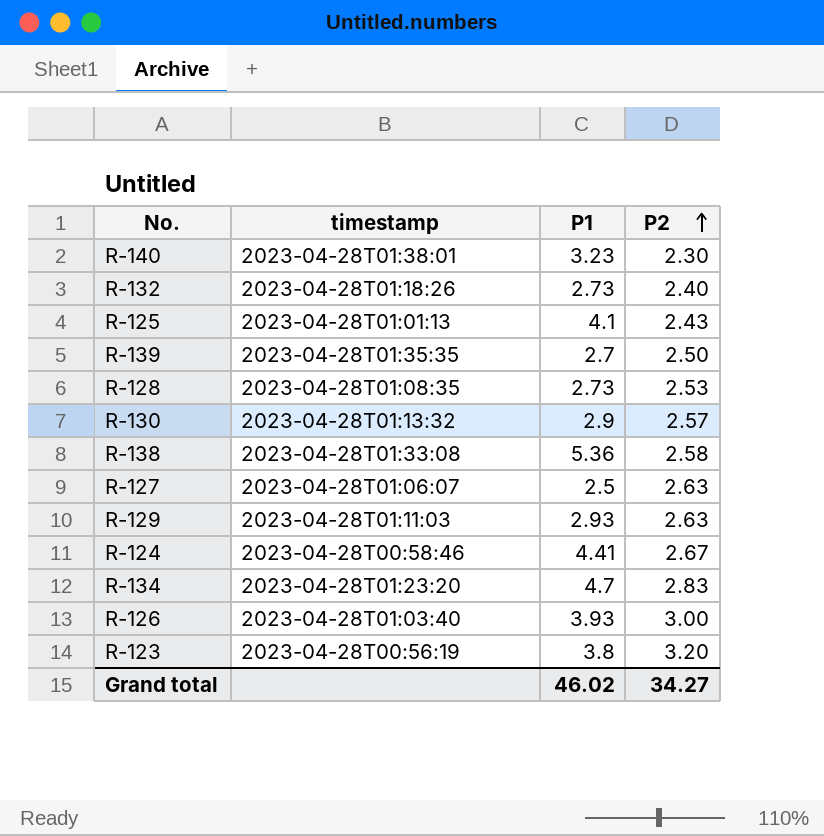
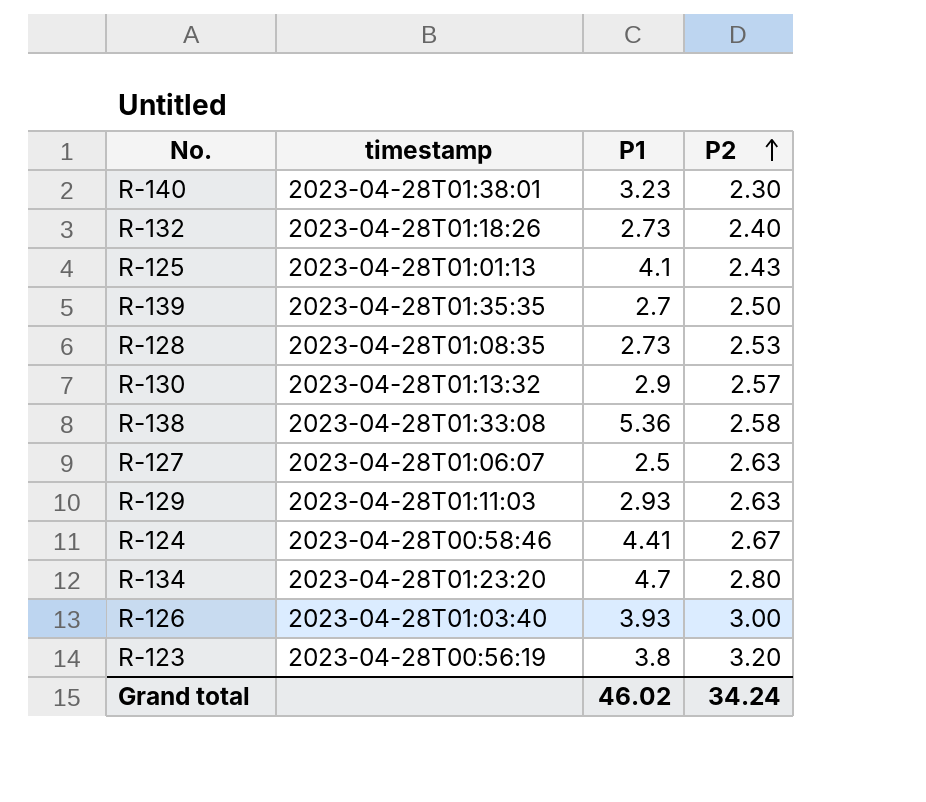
R-134 | P2: 2.83 -> 2.80
Grand total | P2: 34.27 -> 34.24

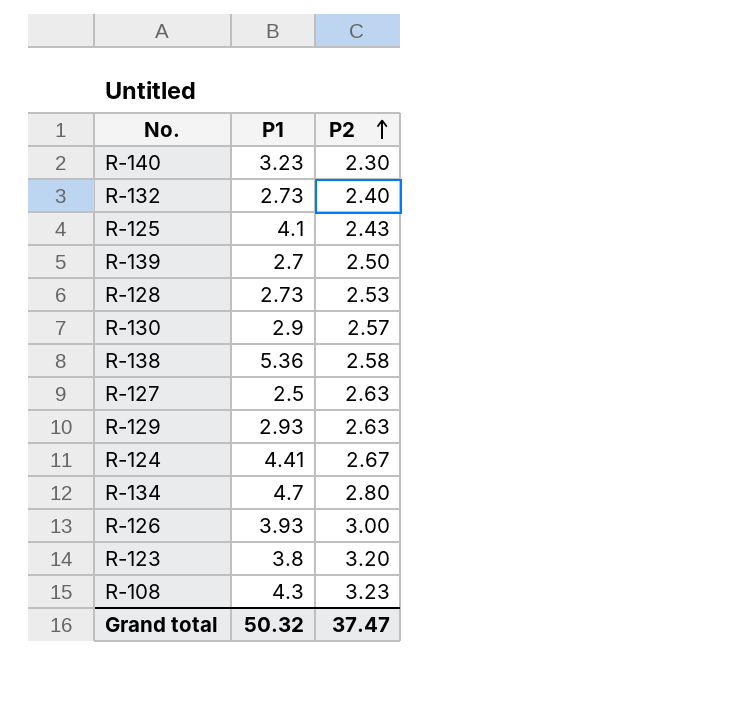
column timestamp | position: 2 -> none
row R-108: none -> 4.3 | 3.23
Grand total | P1: 46.02 -> 50.32
Grand total | P2: 34.24 -> 37.47

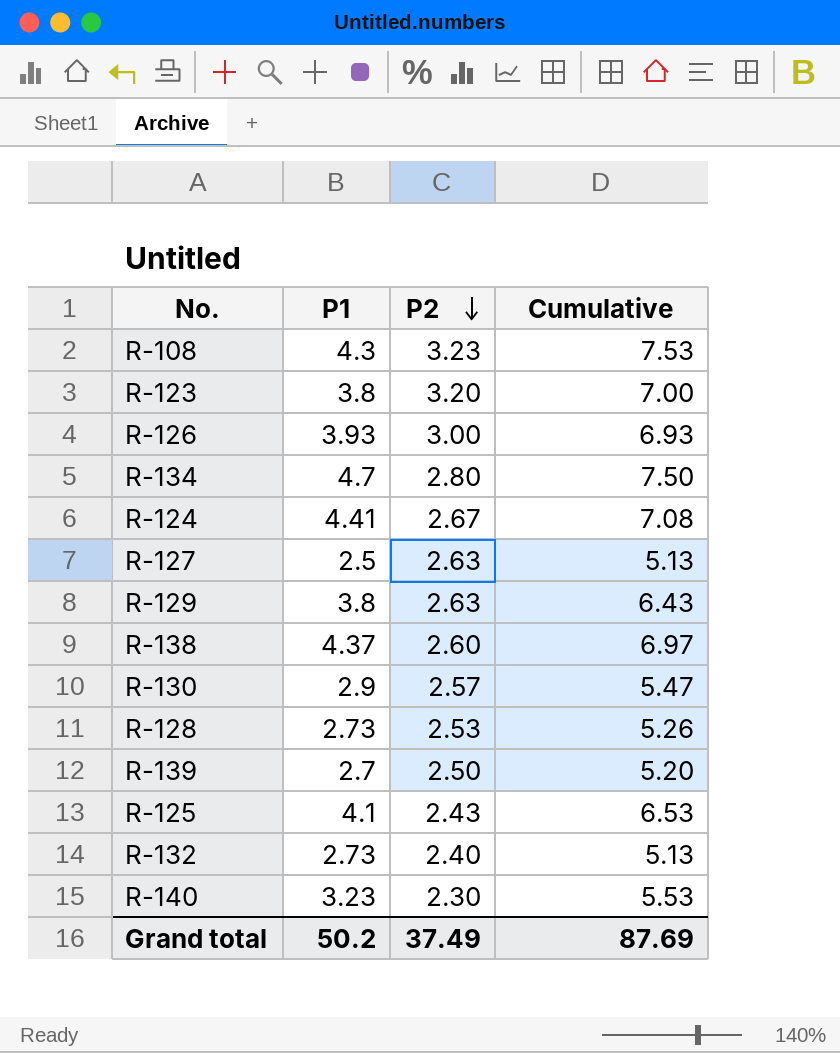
row order: P2 ascending -> P2 descending
column Cumulative | formula: none -> [P1] + [P2]
R-129 | P1: 2.93 -> 3.8
R-138 | P1: 5.36 -> 4.37
R-138 | P2: 2.58 -> 2.60
Grand total | P1: 50.32 -> 50.2
Grand total | P2: 37.47 -> 37.49

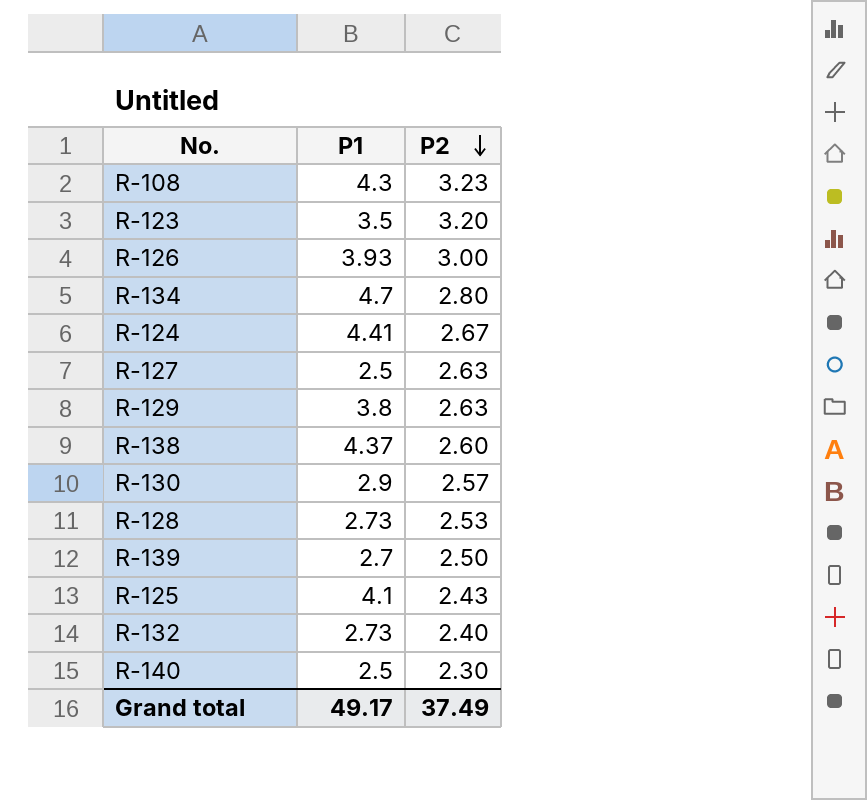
column Cumulative | formula: [P1] + [P2] -> none
R-123 | P1: 3.8 -> 3.5
R-140 | P1: 3.23 -> 2.5
Grand total | P1: 50.2 -> 49.17

